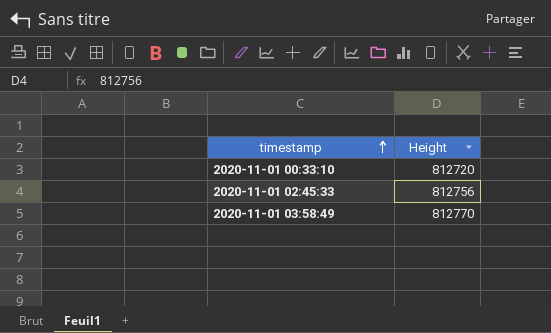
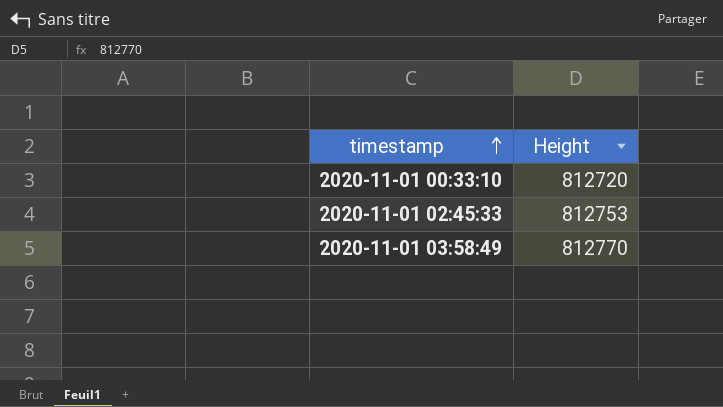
2020-11-01 02:45:33 | Height: 812756 -> 812753

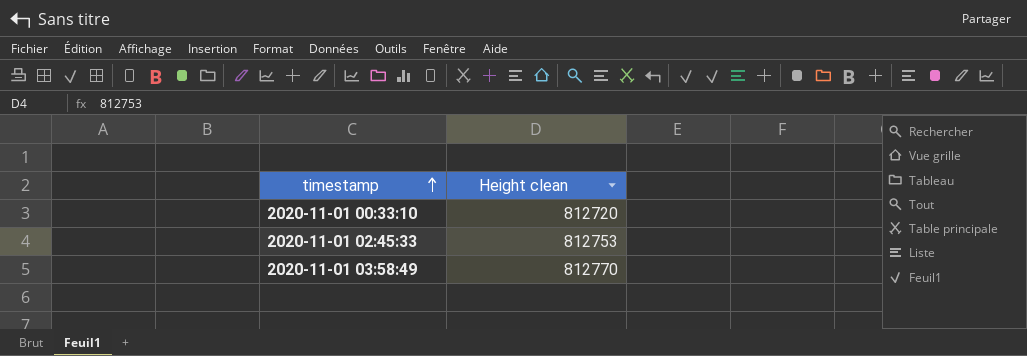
column name: Height -> Height clean

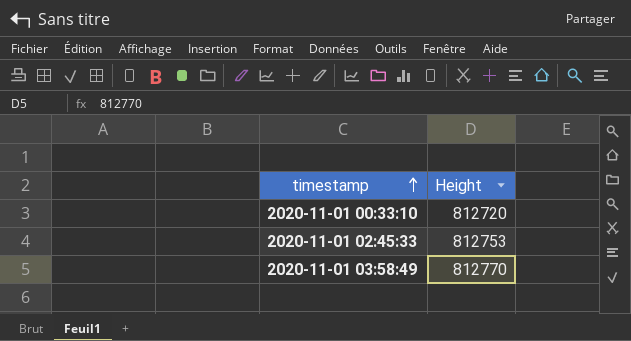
column name: Height clean -> Height

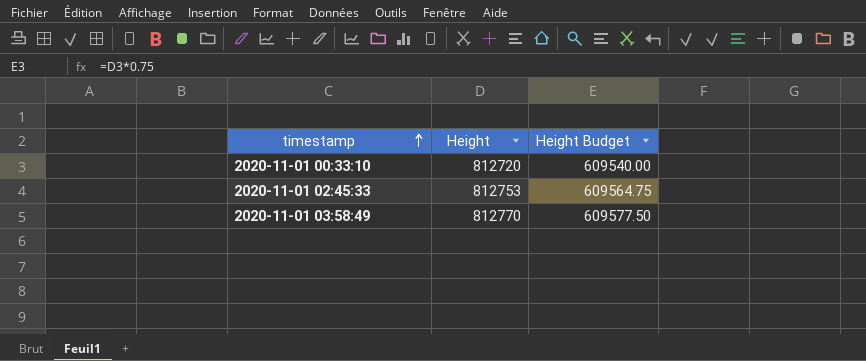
column Height Budget | formula: none -> [Height] * 0.75

